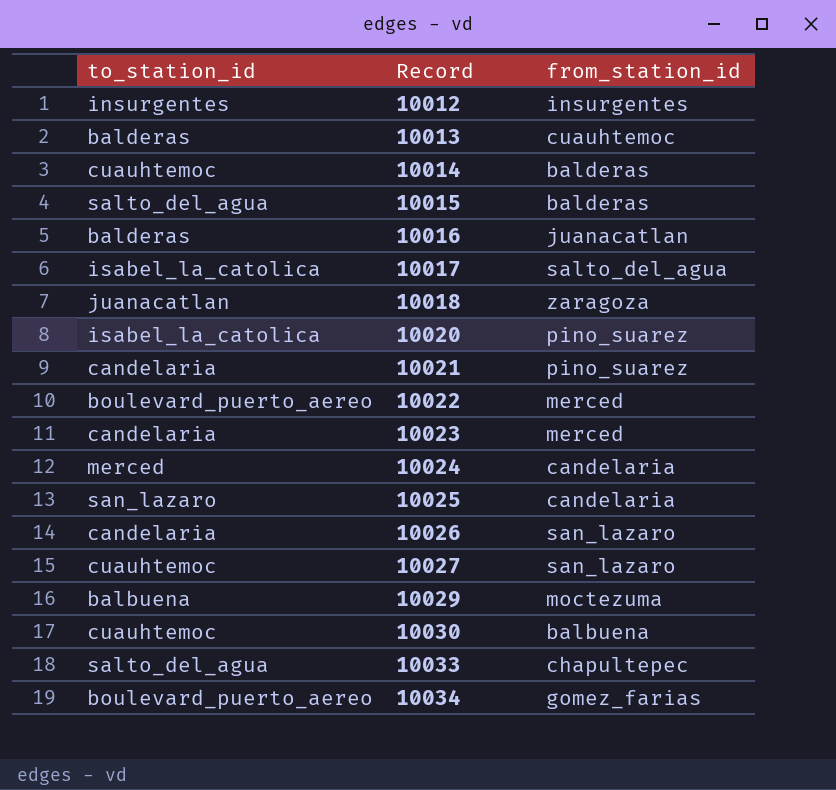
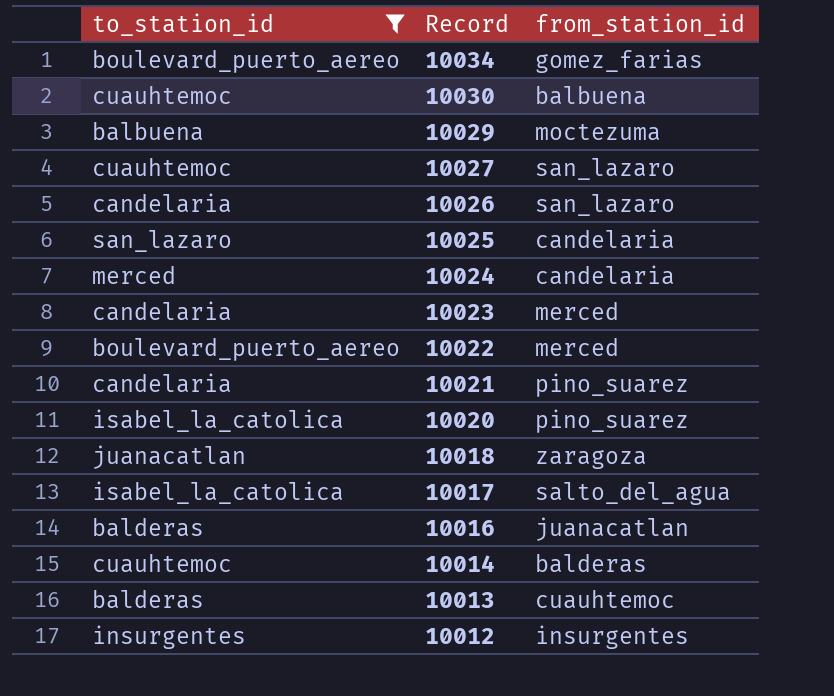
filter: none -> to_station_id != salto_del_agua
row order: Record ascending -> Record descending

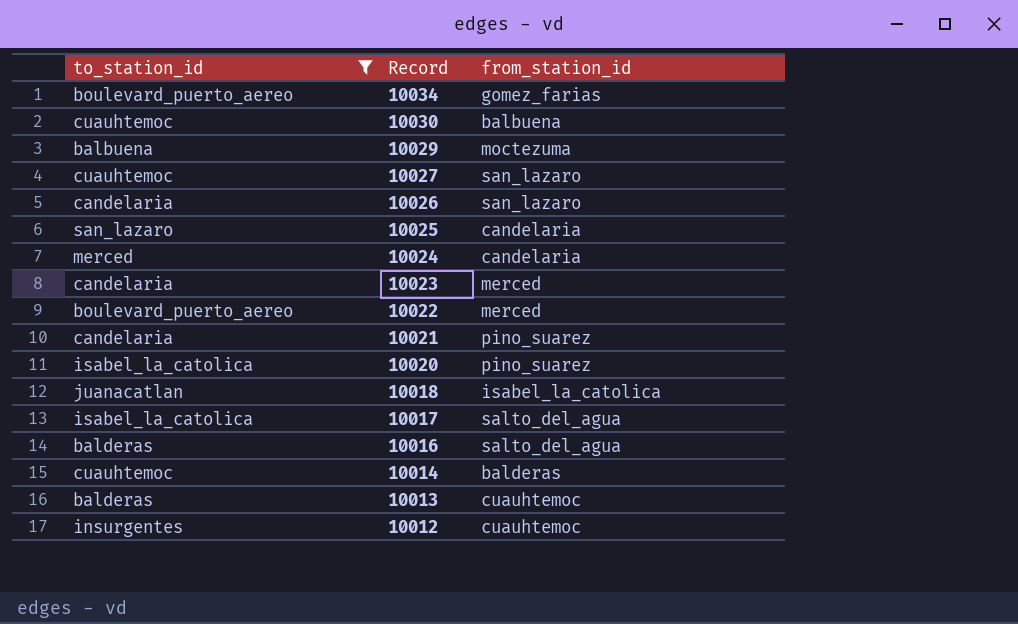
10018 | from_station_id: zaragoza -> isabel_la_catolica
10016 | from_station_id: juanacatlan -> salto_del_agua
10012 | from_station_id: insurgentes -> cuauhtemoc

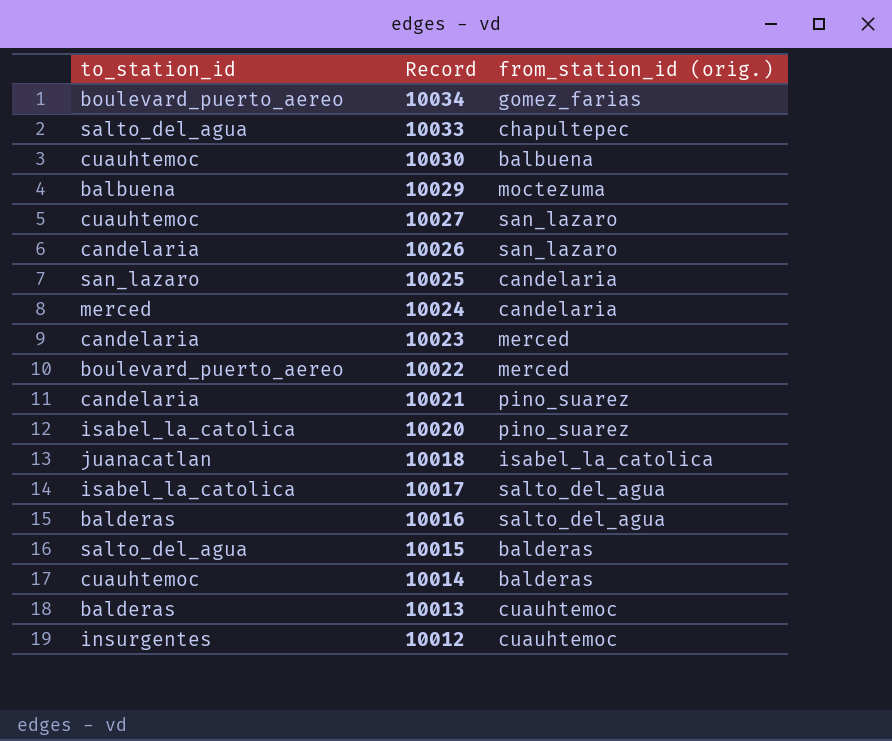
filter: to_station_id != salto_del_agua -> none
column name: from_station_id -> from_station_id (orig.)

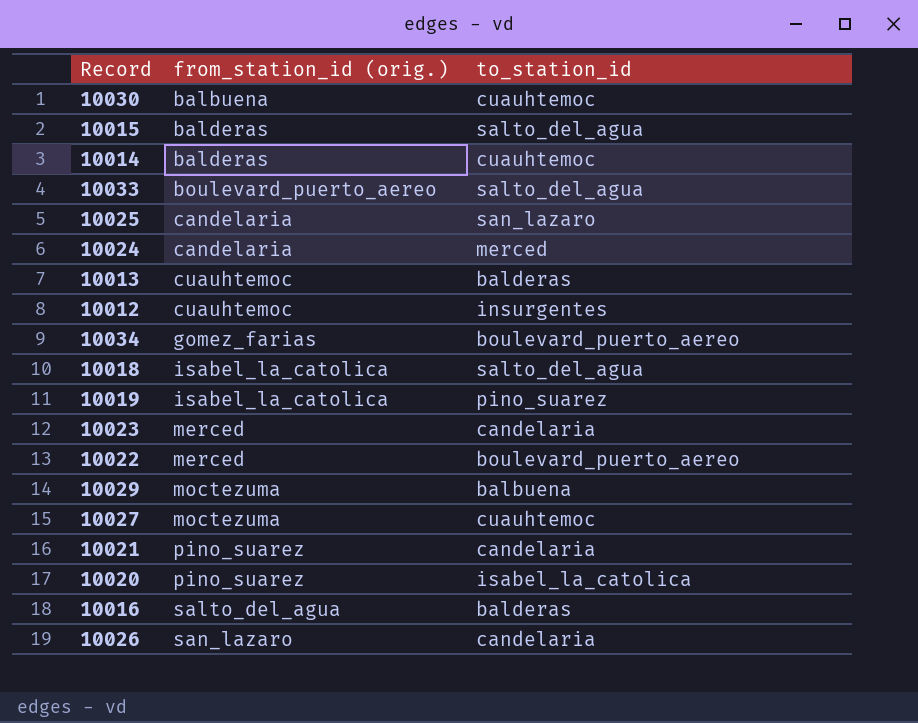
row order: Record descending -> from_station_id (orig.) ascending
column to_station_id | position: 1 -> 3
row 10017: isabel_la_catolica | salto_del_agua -> none
10033 | from_station_id (orig.): chapultepec -> boulevard_puerto_aereo
10018 | to_station_id: juanacatlan -> salto_del_agua
row 10019: none -> isabel_la_catolica | pino_suarez
10027 | from_station_id (orig.): san_lazaro -> moctezuma

